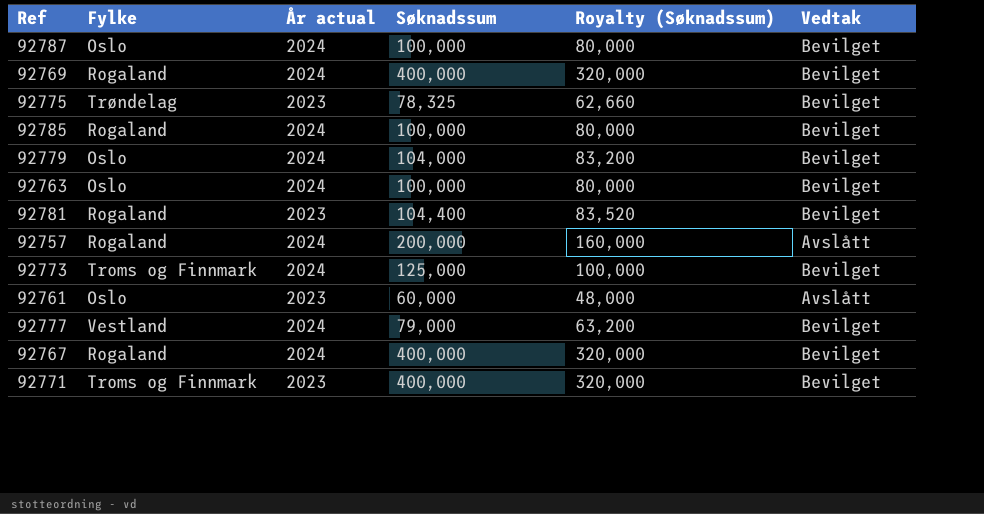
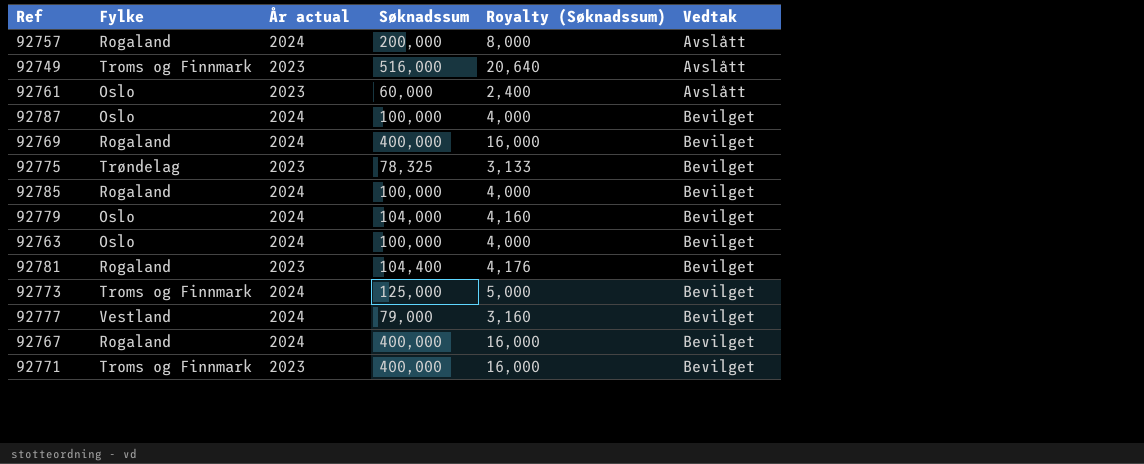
row order: none -> Vedtak ascending
column Royalty (Søknadssum) | formula: [Søknadssum] * 0.8 -> [Søknadssum] * 0.04
row 92749: none -> Troms og Finnmark | 2023 | 516,000 | 20,640 | Avslått

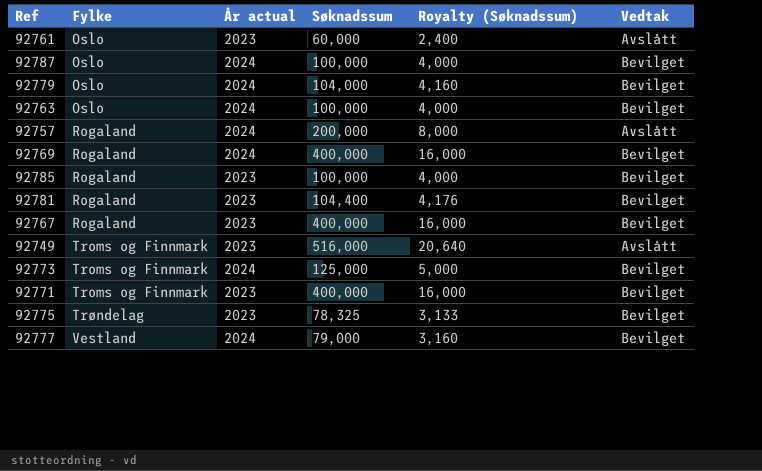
row order: Vedtak ascending -> Fylke ascending
92785 | År actual: 2024 -> 2023
92767 | År actual: 2024 -> 2023

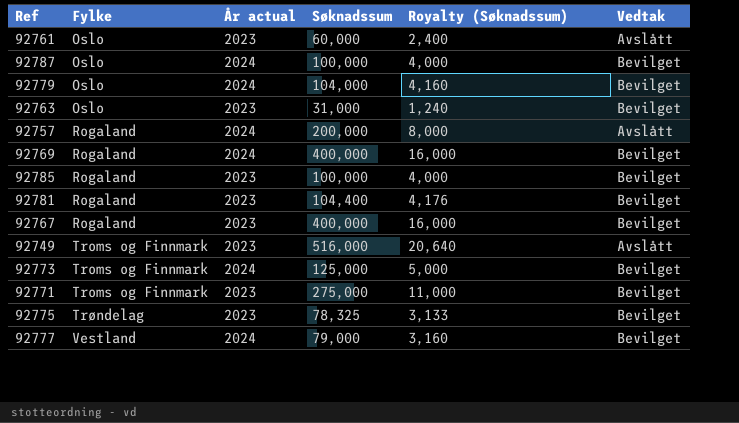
92763 | År actual: 2024 -> 2023
92763 | Søknadssum: 100,000 -> 31,000
92763 | Royalty (Søknadssum): 4,000 -> 1,240
92771 | Søknadssum: 400,000 -> 275,000
92771 | Royalty (Søknadssum): 16,000 -> 11,000

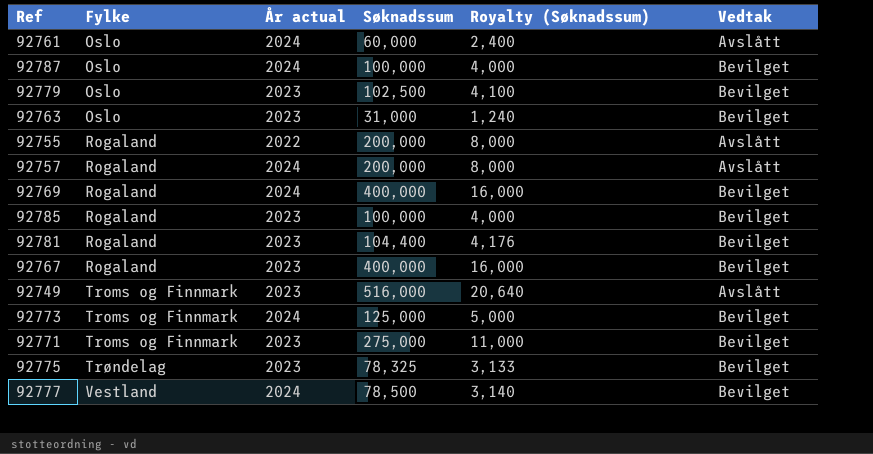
92761 | År actual: 2023 -> 2024
92779 | År actual: 2024 -> 2023
92779 | Søknadssum: 104,000 -> 102,500
92779 | Royalty (Søknadssum): 4,160 -> 4,100
row 92755: none -> Rogaland | 2022 | 200,000 | 8,000 | Avslått
92777 | Søknadssum: 79,000 -> 78,500
92777 | Royalty (Søknadssum): 3,160 -> 3,140

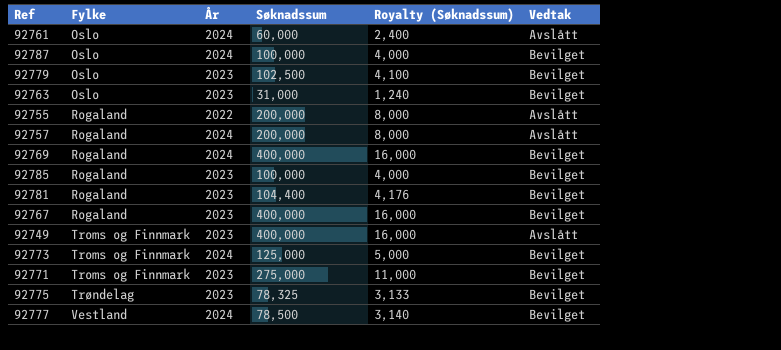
column name: År actual -> År
92749 | Søknadssum: 516,000 -> 400,000
92749 | Royalty (Søknadssum): 20,640 -> 16,000

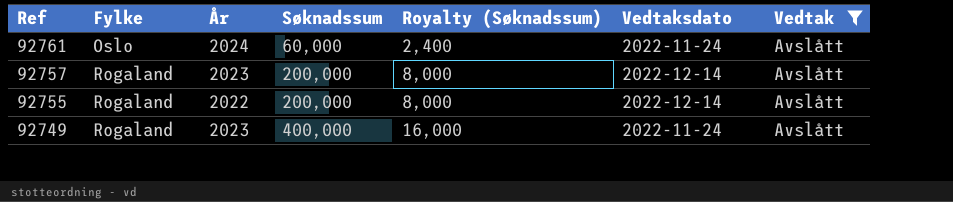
filter: none -> Vedtak = Avslått
row order: Fylke ascending -> Ref descending
column Vedtaksdato | position: none -> 6
92757 | År: 2024 -> 2023
92749 | Fylke: Troms og Finnmark -> Rogaland

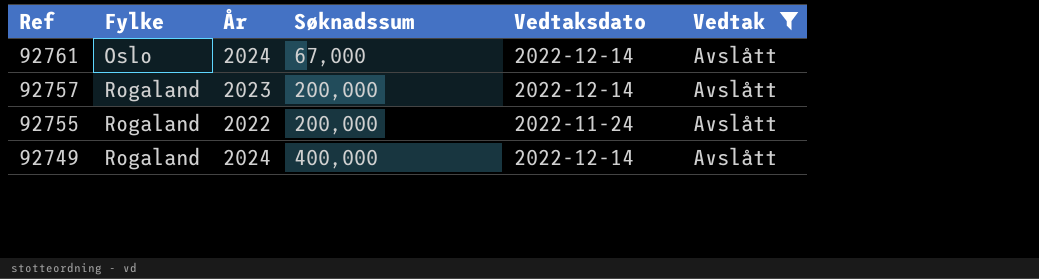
column Royalty (Søknadssum) | formula: [Søknadssum] * 0.04 -> none
92761 | Søknadssum: 60,000 -> 67,000
92761 | Vedtaksdato: 2022-11-24 -> 2022-12-14
92755 | Vedtaksdato: 2022-12-14 -> 2022-11-24
92749 | År: 2023 -> 2024
92749 | Vedtaksdato: 2022-11-24 -> 2022-12-14

